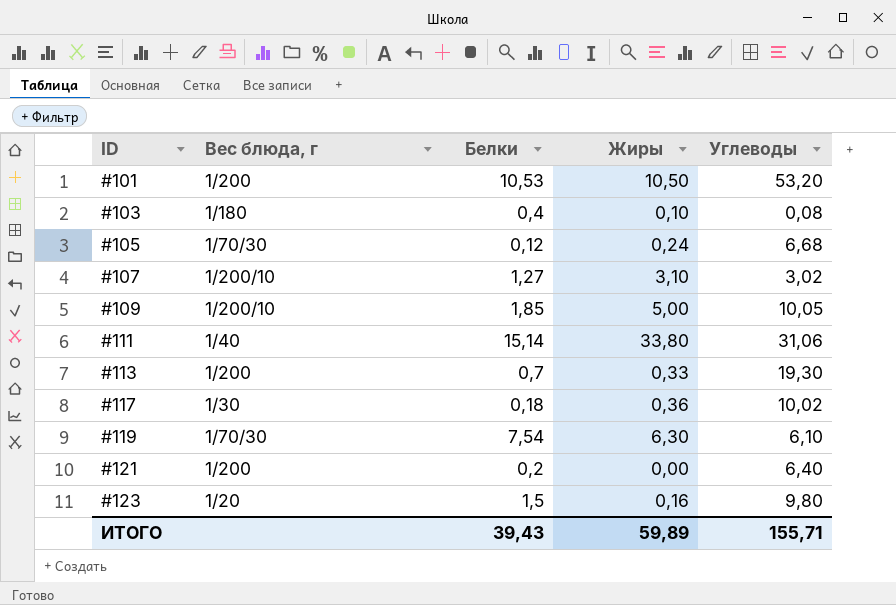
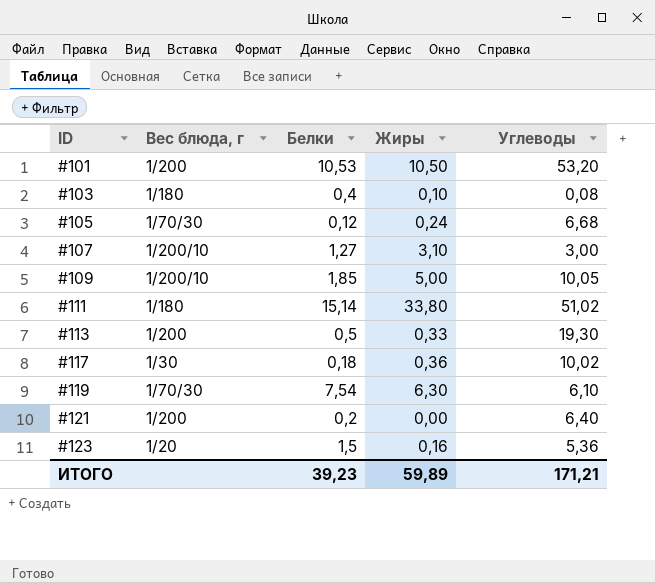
#107 | Углеводы: 3,02 -> 3,00
#111 | Вес блюда, г: 1/40 -> 1/180
#111 | Углеводы: 31,06 -> 51,02
#113 | Белки: 0,7 -> 0,5
#123 | Углеводы: 9,80 -> 5,36
ИТОГО | Белки: 39,43 -> 39,23
ИТОГО | Углеводы: 155,71 -> 171,21

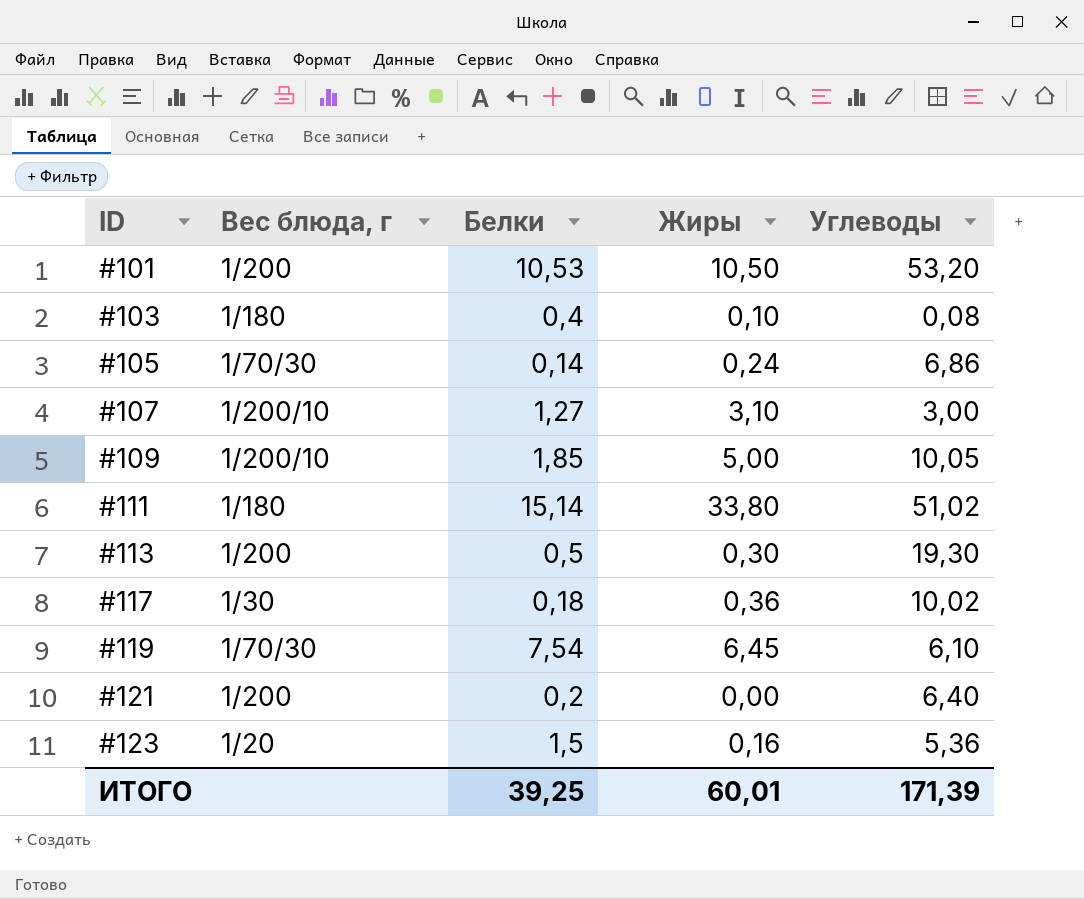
#105 | Белки: 0,12 -> 0,14
#105 | Углеводы: 6,68 -> 6,86
#113 | Жиры: 0,33 -> 0,30
#119 | Жиры: 6,30 -> 6,45
ИТОГО | Белки: 39,23 -> 39,25
ИТОГО | Жиры: 59,89 -> 60,01
ИТОГО | Углеводы: 171,21 -> 171,39

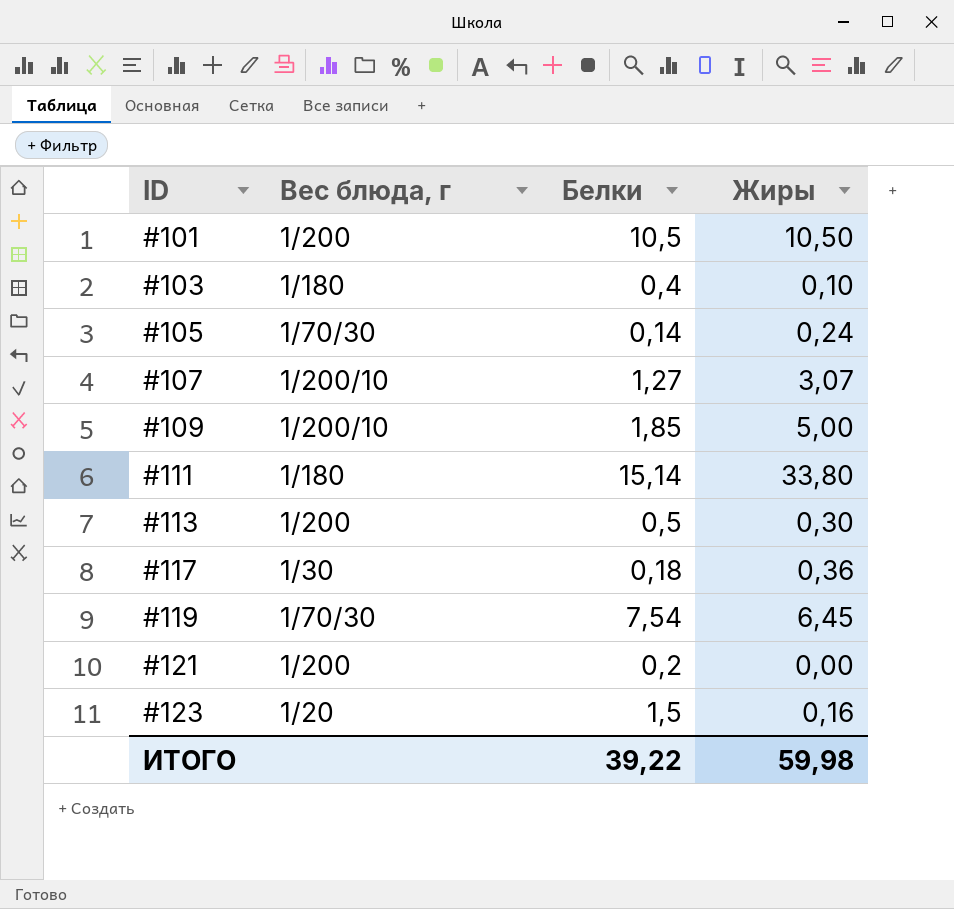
column Углеводы | position: 5 -> none
#101 | Белки: 10,53 -> 10,5
#107 | Жиры: 3,10 -> 3,07
ИТОГО | Белки: 39,25 -> 39,22
ИТОГО | Жиры: 60,01 -> 59,98

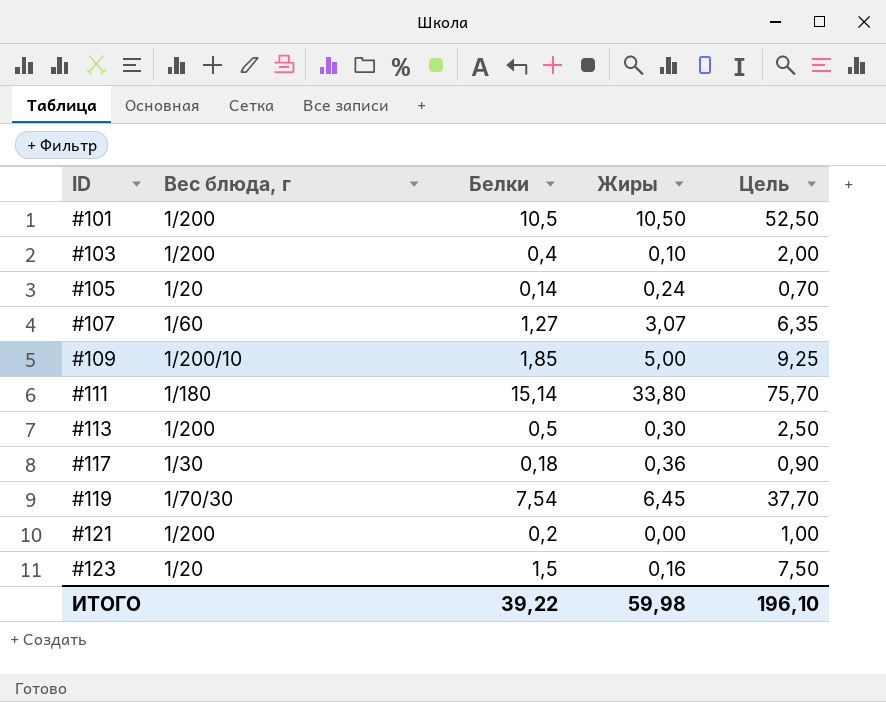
column Цель | formula: none -> [Белки] * 5
#103 | Вес блюда, г: 1/180 -> 1/200
#105 | Вес блюда, г: 1/70/30 -> 1/20
#107 | Вес блюда, г: 1/200/10 -> 1/60

